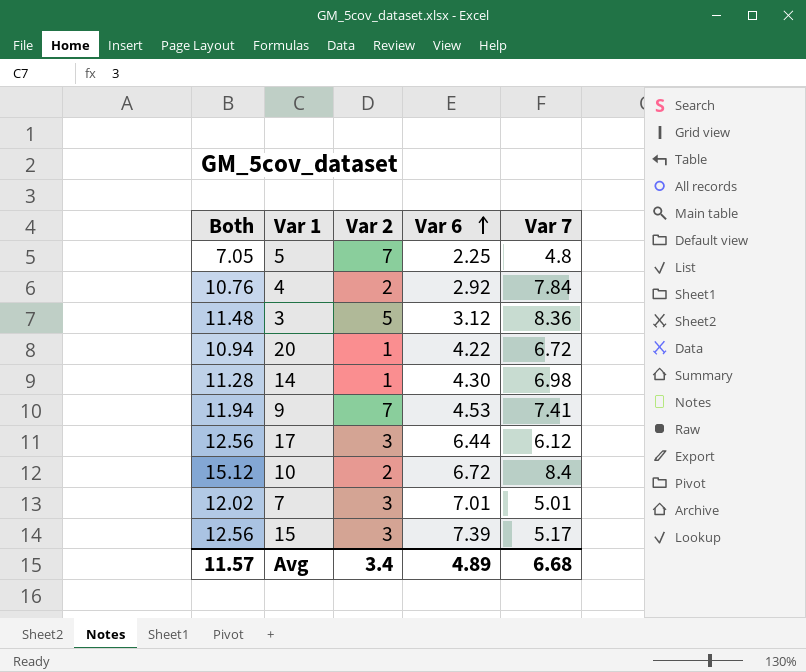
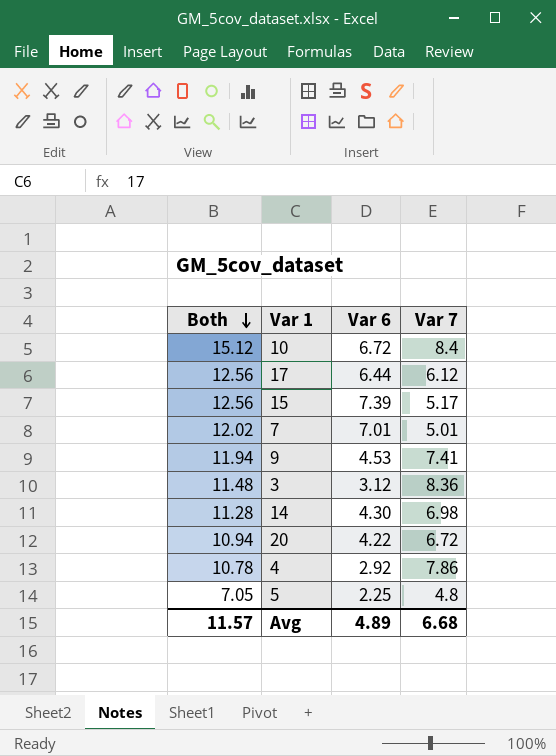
row order: Var 6 ascending -> Both descending
column Var 2 | position: 3 -> none
4 | Both: 10.76 -> 10.78
4 | Var 7: 7.84 -> 7.86

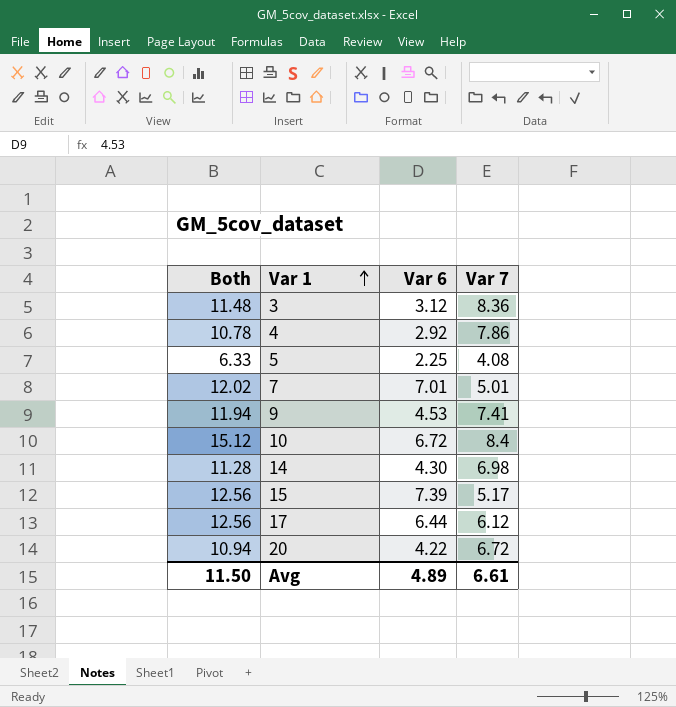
row order: Both descending -> Var 1 ascending
5 | Both: 7.05 -> 6.33
5 | Var 7: 4.8 -> 4.08
Avg | Both: 11.57 -> 11.50
Avg | Var 7: 6.68 -> 6.61

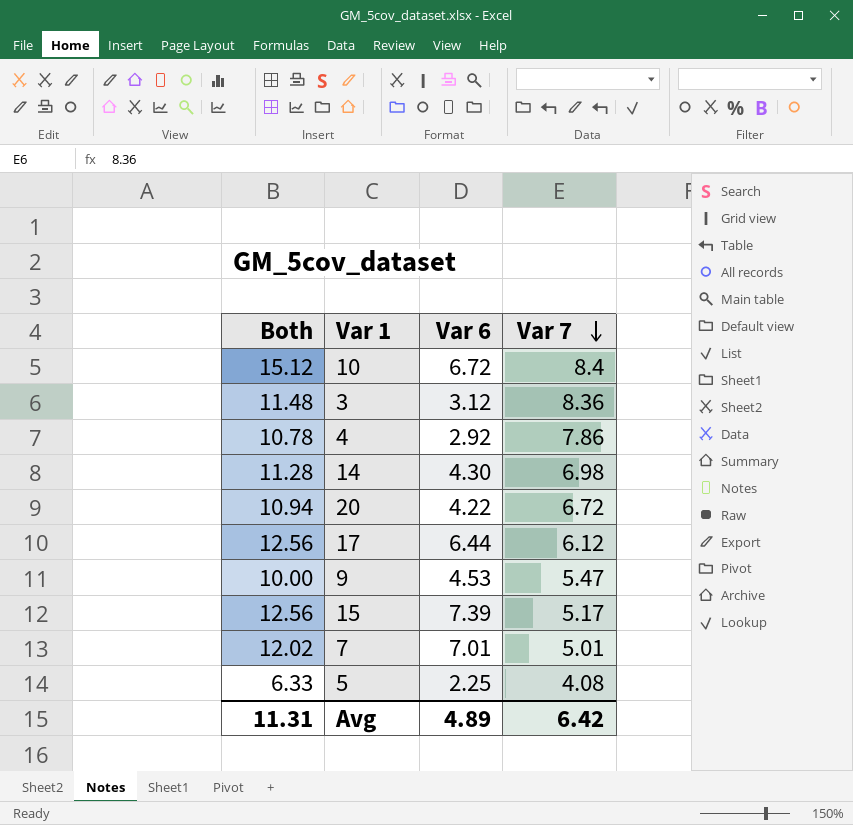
row order: Var 1 ascending -> Var 7 descending
9 | Both: 11.94 -> 10.00
9 | Var 7: 7.41 -> 5.47
Avg | Both: 11.50 -> 11.31
Avg | Var 7: 6.61 -> 6.42

